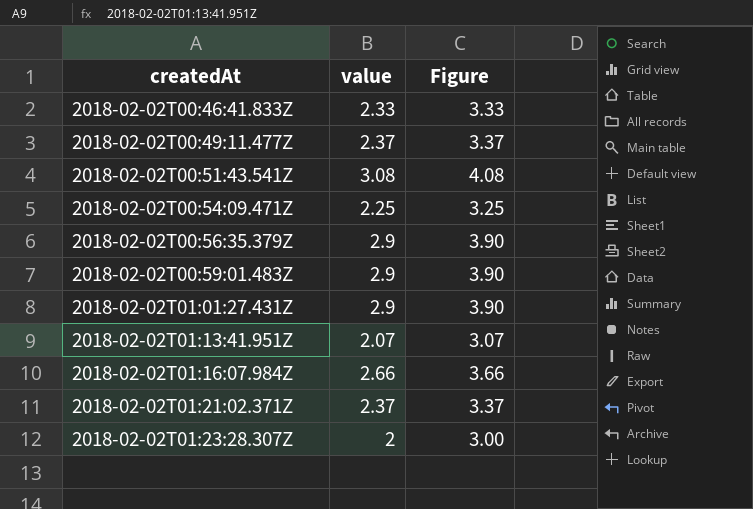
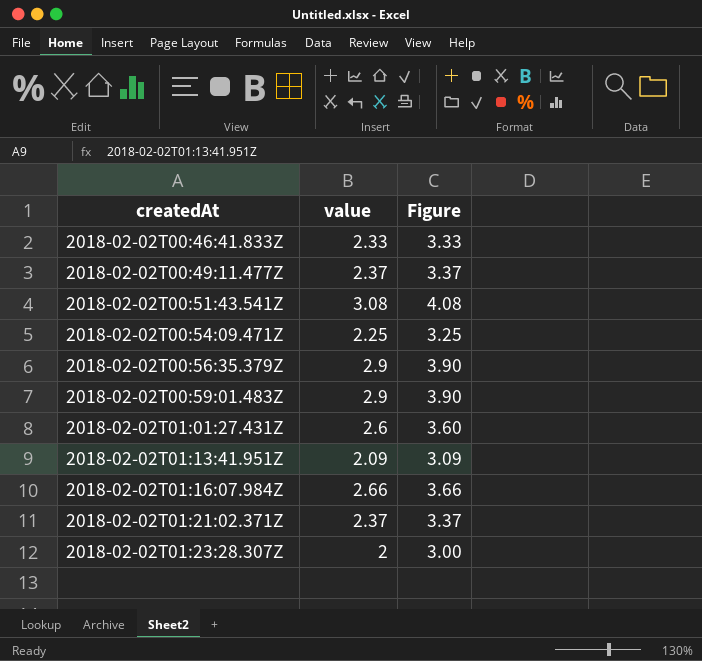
2018-02-02T01:01:27.431Z | value: 2.9 -> 2.6
2018-02-02T01:01:27.431Z | Figure: 3.90 -> 3.60
2018-02-02T01:13:41.951Z | value: 2.07 -> 2.09
2018-02-02T01:13:41.951Z | Figure: 3.07 -> 3.09

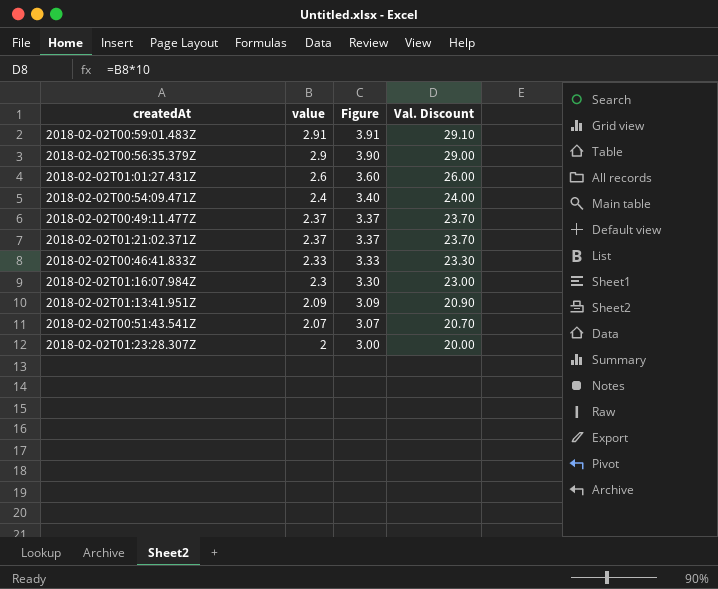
row order: createdAt ascending -> value descending
column Val. Discount | formula: none -> [value] * 10
2018-02-02T00:59:01.483Z | value: 2.9 -> 2.91
2018-02-02T00:59:01.483Z | Figure: 3.90 -> 3.91
2018-02-02T00:54:09.471Z | value: 2.25 -> 2.4
2018-02-02T00:54:09.471Z | Figure: 3.25 -> 3.40
2018-02-02T01:16:07.984Z | value: 2.66 -> 2.3
2018-02-02T01:16:07.984Z | Figure: 3.66 -> 3.30
2018-02-02T00:51:43.541Z | value: 3.08 -> 2.07
2018-02-02T00:51:43.541Z | Figure: 4.08 -> 3.07

